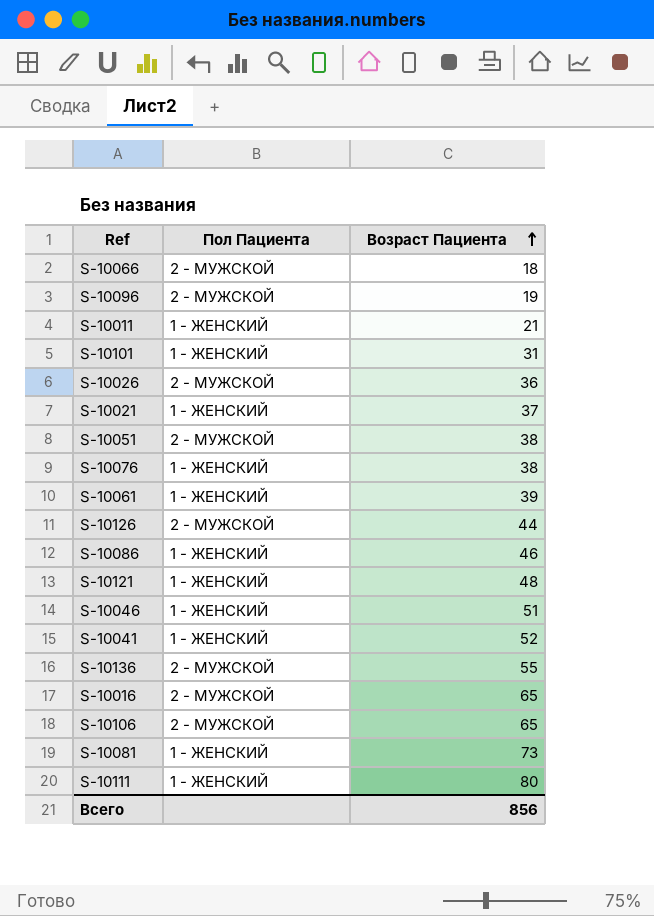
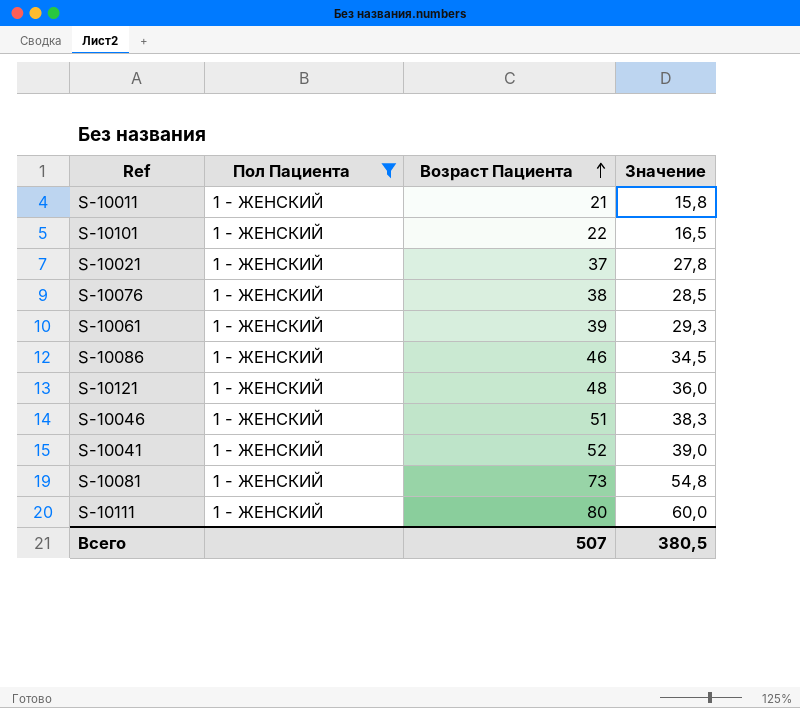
filter: none -> Пол Пациента = 1 - ЖЕНСКИЙ
column Значение | formula: none -> [Возраст Пациента] * 0,75
S-10101 | Возраст Пациента: 31 -> 22
Всего | Возраст Пациента: 856 -> 507

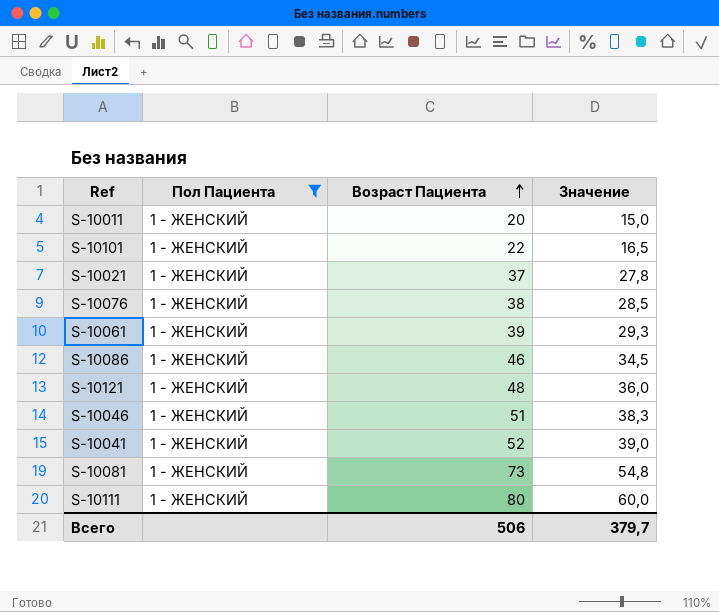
S-10011 | Возраст Пациента: 21 -> 20
S-10011 | Значение: 15,8 -> 15,0
Всего | Возраст Пациента: 507 -> 506
Всего | Значение: 380,5 -> 379,7

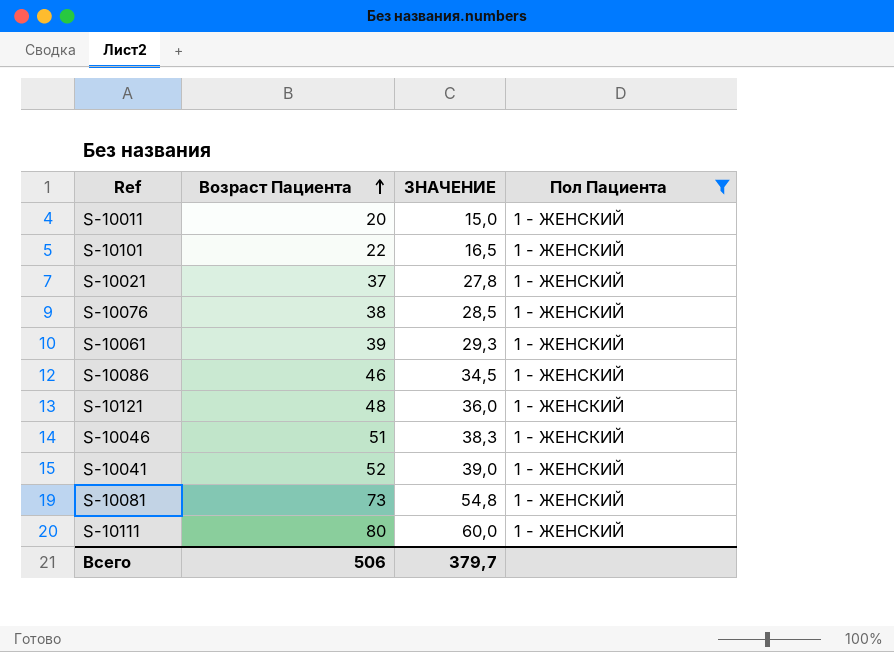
column name: Значение -> ЗНАЧЕНИЕ
column Пол Пациента | position: 2 -> 4

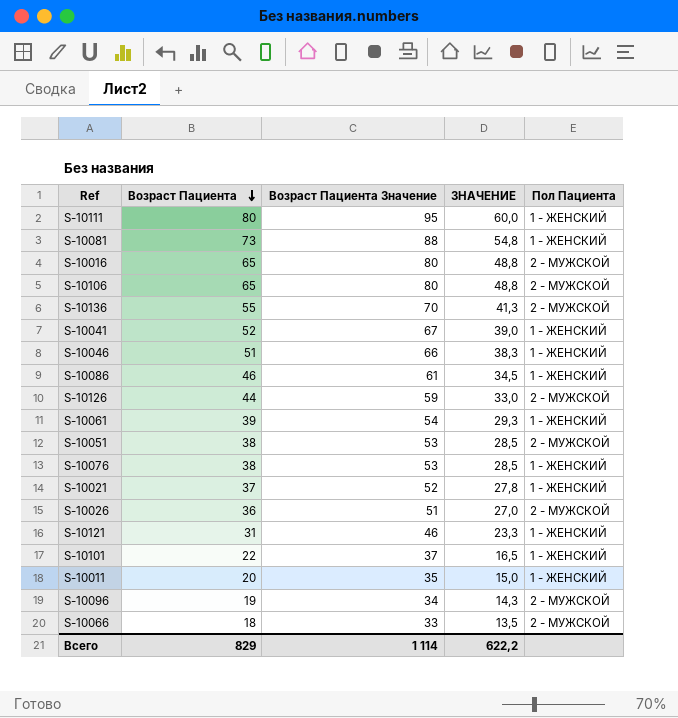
filter: Пол Пациента = 1 - ЖЕНСКИЙ -> none
row order: Возраст Пациента ascending -> Возраст Пациента descending
column Возраст Пациента Значение | formula: none -> [Возраст Пациента] + 15
S-10121 | Возраст Пациента: 48 -> 31
S-10121 | ЗНАЧЕНИЕ: 36,0 -> 23,3
Всего | Возраст Пациента: 506 -> 829
Всего | ЗНАЧЕНИЕ: 379,7 -> 622,2

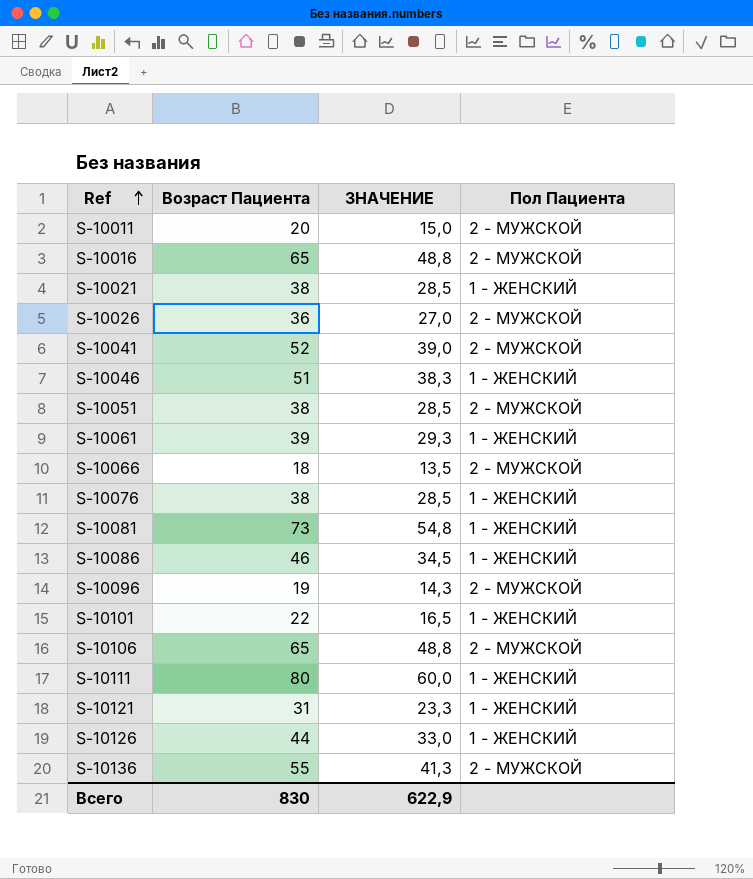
row order: Возраст Пациента descending -> Ref ascending
column Возраст Пациента Значение | formula: [Возраст Пациента] + 15 -> none
S-10011 | Пол Пациента: 1 - ЖЕНСКИЙ -> 2 - МУЖСКОЙ
S-10021 | Возраст Пациента: 37 -> 38
S-10021 | ЗНАЧЕНИЕ: 27,8 -> 28,5
S-10041 | Пол Пациента: 1 - ЖЕНСКИЙ -> 2 - МУЖСКОЙ
S-10126 | Пол Пациента: 2 - МУЖСКОЙ -> 1 - ЖЕНСКИЙ
Всего | Возраст Пациента: 829 -> 830
Всего | ЗНАЧЕНИЕ: 622,2 -> 622,9

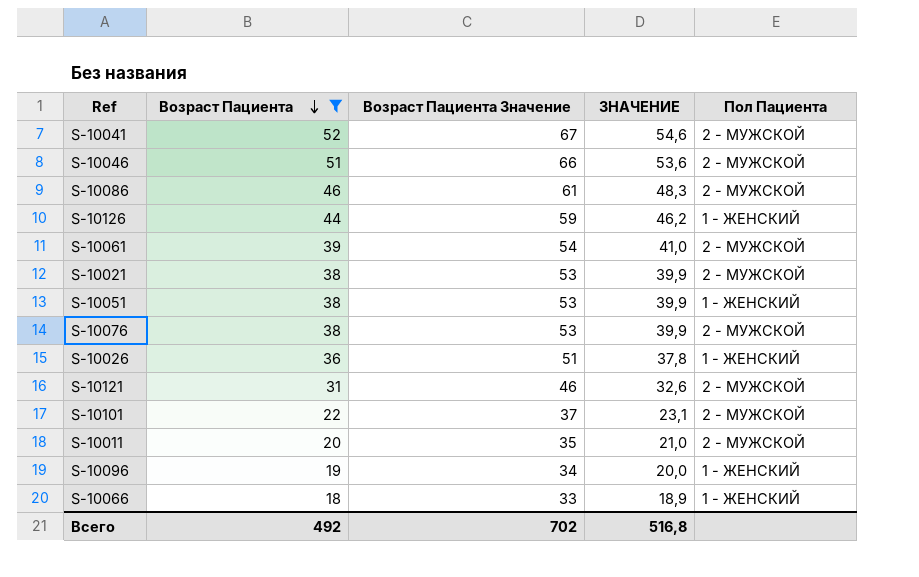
filter: none -> Возраст Пациента <= 52
row order: Ref ascending -> Возраст Пациента descending
column Возраст Пациента Значение | formula: none -> [Возраст Пациента] + 15
column ЗНАЧЕНИЕ | formula: [Возраст Пациента] * 0,75 -> [Возраст Пациента] * 1,05
S-10046 | Пол Пациента: 1 - ЖЕНСКИЙ -> 2 - МУЖСКОЙ
S-10086 | Пол Пациента: 1 - ЖЕНСКИЙ -> 2 - МУЖСКОЙ
S-10061 | Пол Пациента: 1 - ЖЕНСКИЙ -> 2 - МУЖСКОЙ
S-10021 | Пол Пациента: 1 - ЖЕНСКИЙ -> 2 - МУЖСКОЙ
S-10051 | Пол Пациента: 2 - МУЖСКОЙ -> 1 - ЖЕНСКИЙ
S-10076 | Пол Пациента: 1 - ЖЕНСКИЙ -> 2 - МУЖСКОЙ
S-10026 | Пол Пациента: 2 - МУЖСКОЙ -> 1 - ЖЕНСКИЙ
S-10121 | Пол Пациента: 1 - ЖЕНСКИЙ -> 2 - МУЖСКОЙ
S-10101 | Пол Пациента: 1 - ЖЕНСКИЙ -> 2 - МУЖСКОЙ
S-10096 | Пол Пациента: 2 - МУЖСКОЙ -> 1 - ЖЕНСКИЙ
S-10066 | Пол Пациента: 2 - МУЖСКОЙ -> 1 - ЖЕНСКИЙ
Всего | Возраст Пациента: 830 -> 492
Всего | ЗНАЧЕНИЕ: 622,9 -> 516,8

